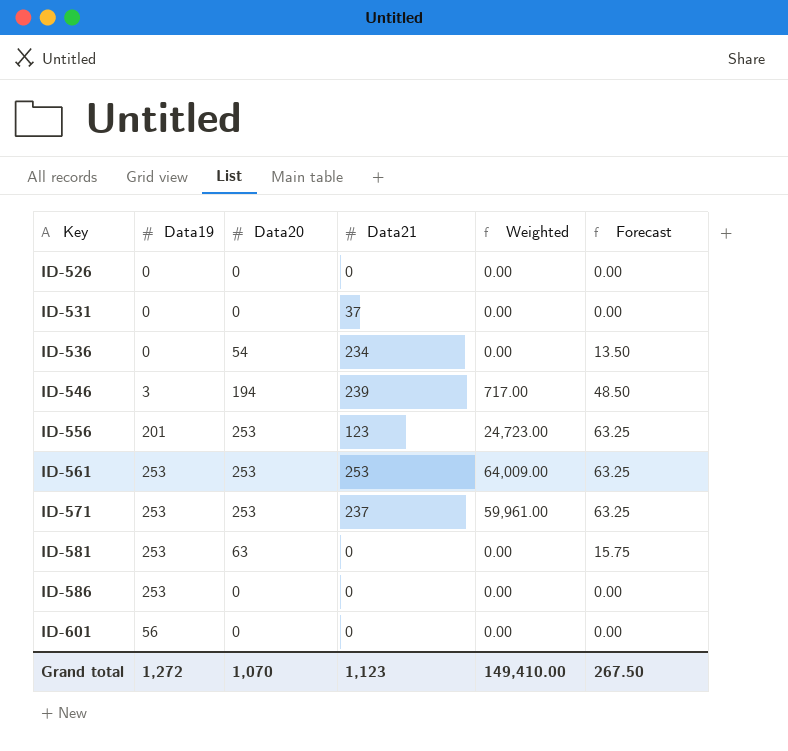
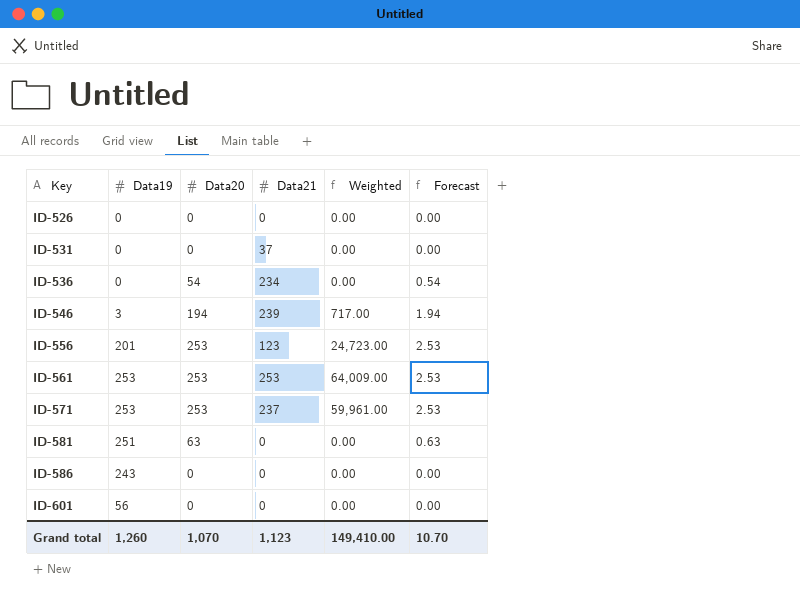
column Forecast | formula: [Data20] * 0.25 -> [Data20] * 0.01
ID-581 | Data19: 253 -> 251
ID-586 | Data19: 253 -> 243
Grand total | Data19: 1,272 -> 1,260
Grand total | Forecast: 267.50 -> 10.70

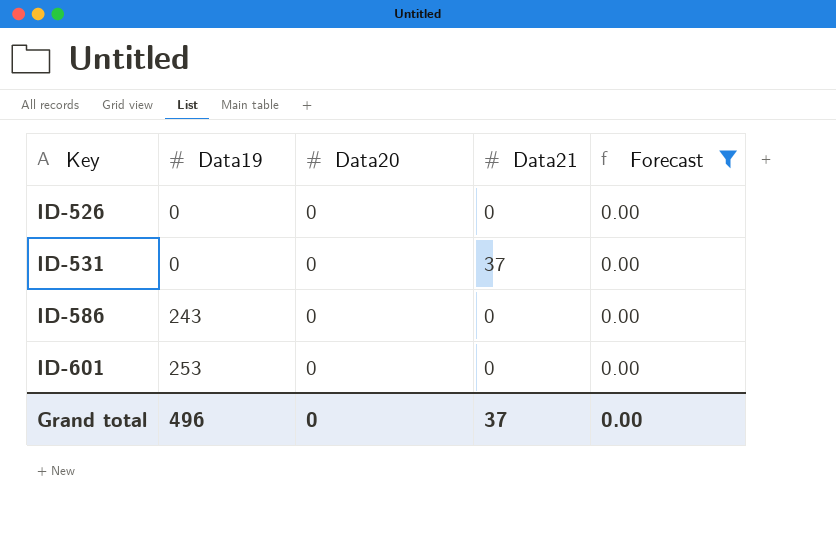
filter: none -> Forecast = 0.00
column Weighted | formula: [Data19] * [Data21] -> none
ID-601 | Data19: 56 -> 253
Grand total | Data19: 1,260 -> 496
Grand total | Data20: 1,070 -> 0
Grand total | Data21: 1,123 -> 37
Grand total | Forecast: 10.70 -> 0.00

